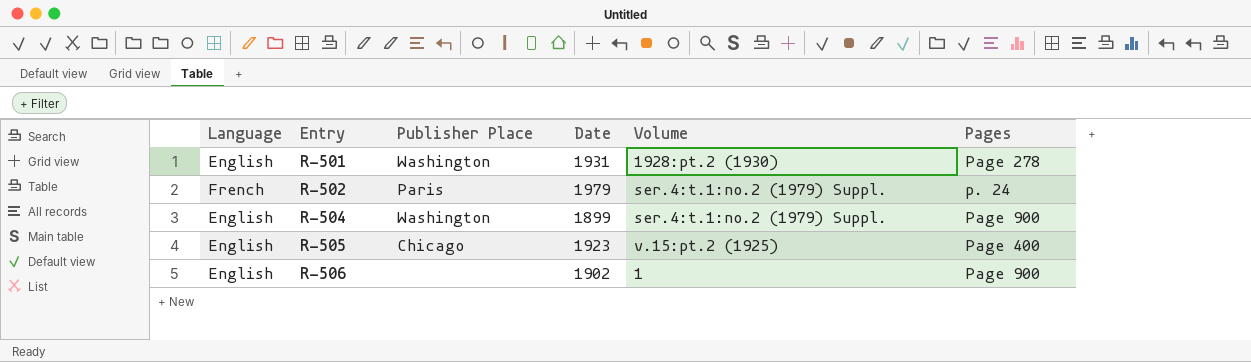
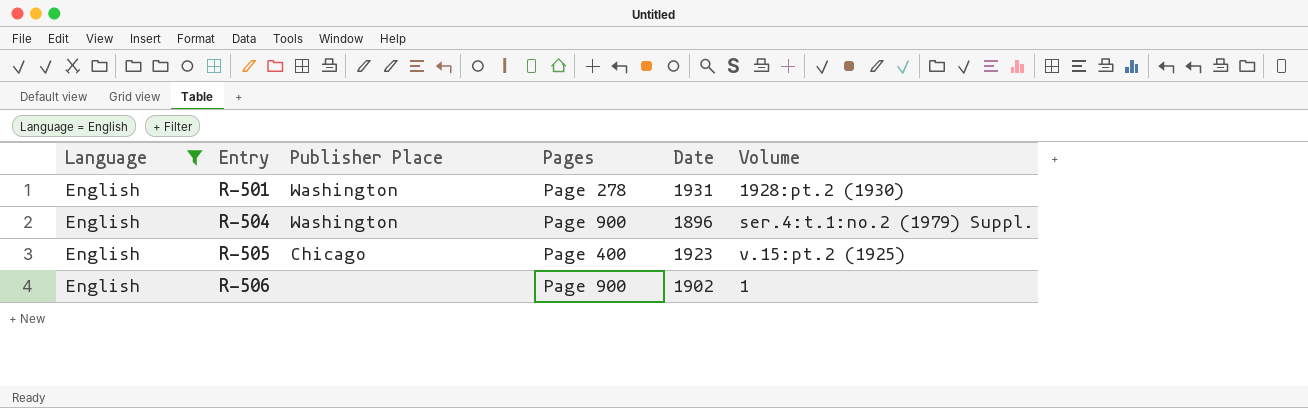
filter: none -> Language = English
column Pages | position: 6 -> 4
R-504 | Date: 1899 -> 1896

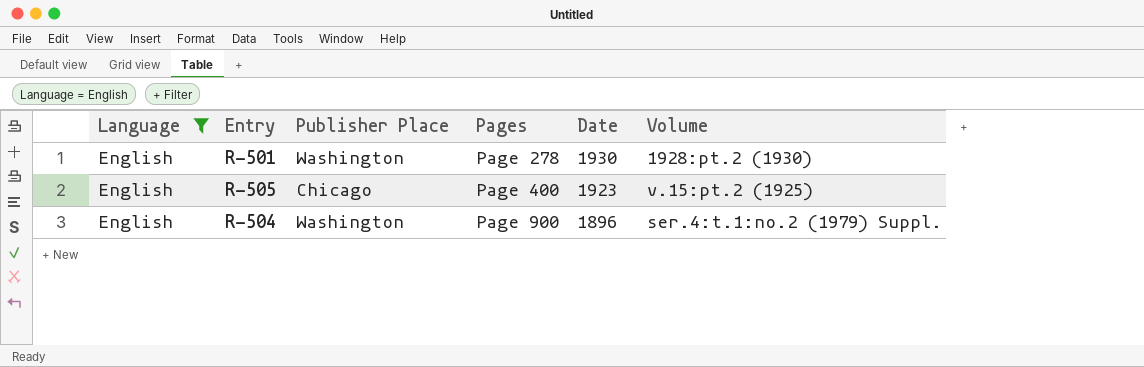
row order: Entry ascending -> Pages ascending
row R-506: English | none | Page 900 | 1902 | 1 -> none
R-501 | Date: 1931 -> 1930

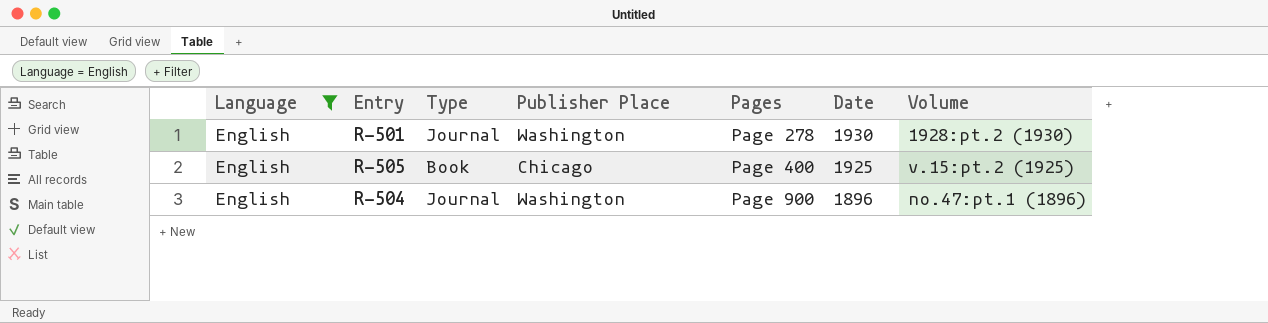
column Type | position: none -> 3
R-505 | Date: 1923 -> 1925
R-504 | Volume: ser.4:t.1:no.2 (1979) Suppl. -> no.47:pt.1 (1896)

